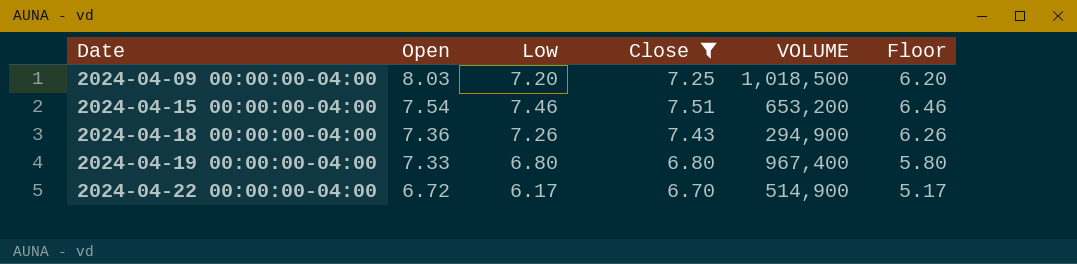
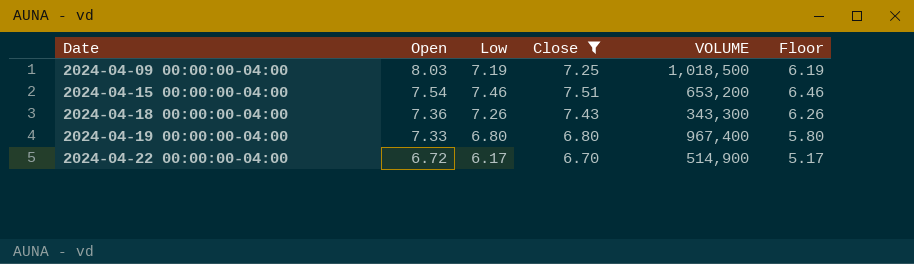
2024-04-09 00:00:00-04:00 | Low: 7.20 -> 7.19
2024-04-09 00:00:00-04:00 | Floor: 6.20 -> 6.19
2024-04-18 00:00:00-04:00 | VOLUME: 294,900 -> 343,300

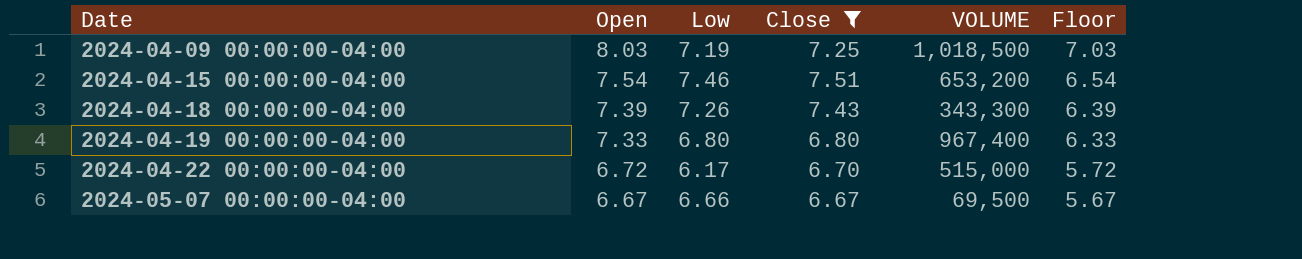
column Floor | formula: [Low] - 1 -> [Open] - 1
2024-04-18 00:00:00-04:00 | Open: 7.36 -> 7.39
2024-04-22 00:00:00-04:00 | VOLUME: 514,900 -> 515,000
row 2024-05-07 00:00:00-04:00: none -> 6.67 | 6.66 | 6.67 | 69,500 | 5.67

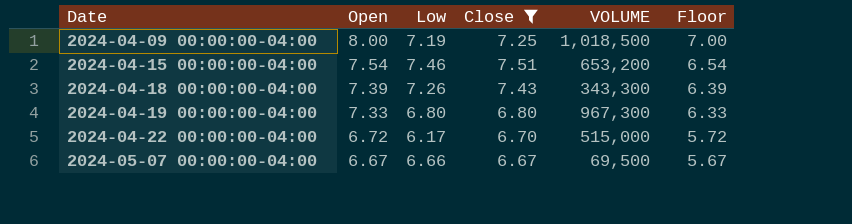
2024-04-09 00:00:00-04:00 | Open: 8.03 -> 8.00
2024-04-09 00:00:00-04:00 | Floor: 7.03 -> 7.00
2024-04-19 00:00:00-04:00 | VOLUME: 967,400 -> 967,300

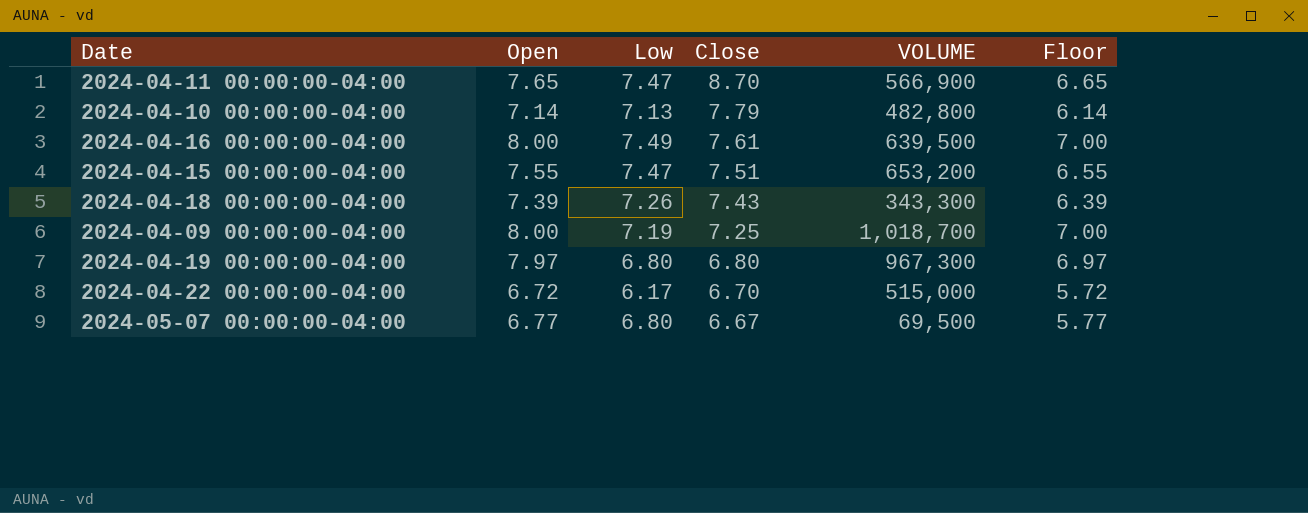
filter: Close <= 7.51 -> none
row order: Date ascending -> Close descending
2024-04-15 00:00:00-04:00 | Open: 7.54 -> 7.55
2024-04-15 00:00:00-04:00 | Low: 7.46 -> 7.47
2024-04-15 00:00:00-04:00 | Floor: 6.54 -> 6.55
2024-04-09 00:00:00-04:00 | VOLUME: 1,018,500 -> 1,018,700
2024-04-19 00:00:00-04:00 | Open: 7.33 -> 7.97
2024-04-19 00:00:00-04:00 | Floor: 6.33 -> 6.97
2024-05-07 00:00:00-04:00 | Open: 6.67 -> 6.77
2024-05-07 00:00:00-04:00 | Low: 6.66 -> 6.80
2024-05-07 00:00:00-04:00 | Floor: 5.67 -> 5.77

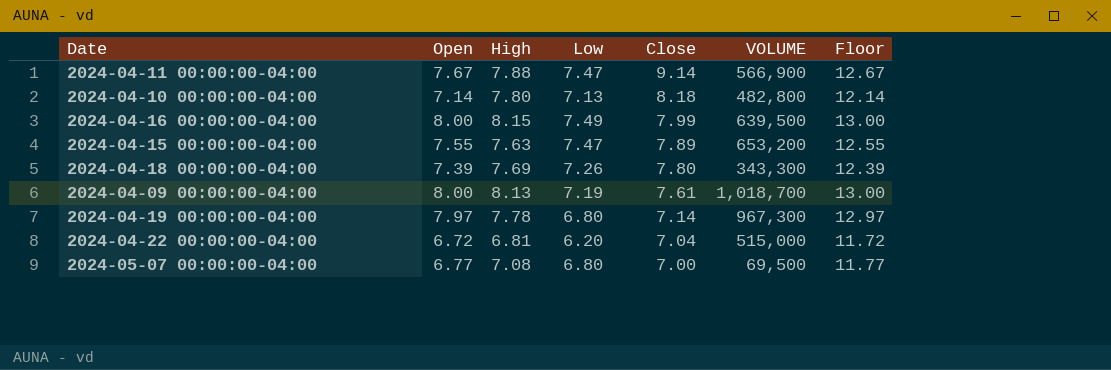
column High | position: none -> 3
column Floor | formula: [Open] - 1 -> [Open] + 5
2024-04-11 00:00:00-04:00 | Open: 7.65 -> 7.67
2024-04-11 00:00:00-04:00 | Close: 8.70 -> 9.14
2024-04-10 00:00:00-04:00 | Close: 7.79 -> 8.18
2024-04-16 00:00:00-04:00 | Close: 7.61 -> 7.99
2024-04-15 00:00:00-04:00 | Close: 7.51 -> 7.89
2024-04-18 00:00:00-04:00 | Close: 7.43 -> 7.80
2024-04-09 00:00:00-04:00 | Close: 7.25 -> 7.61
2024-04-19 00:00:00-04:00 | Close: 6.80 -> 7.14
2024-04-22 00:00:00-04:00 | Low: 6.17 -> 6.20
2024-04-22 00:00:00-04:00 | Close: 6.70 -> 7.04
2024-05-07 00:00:00-04:00 | Close: 6.67 -> 7.00

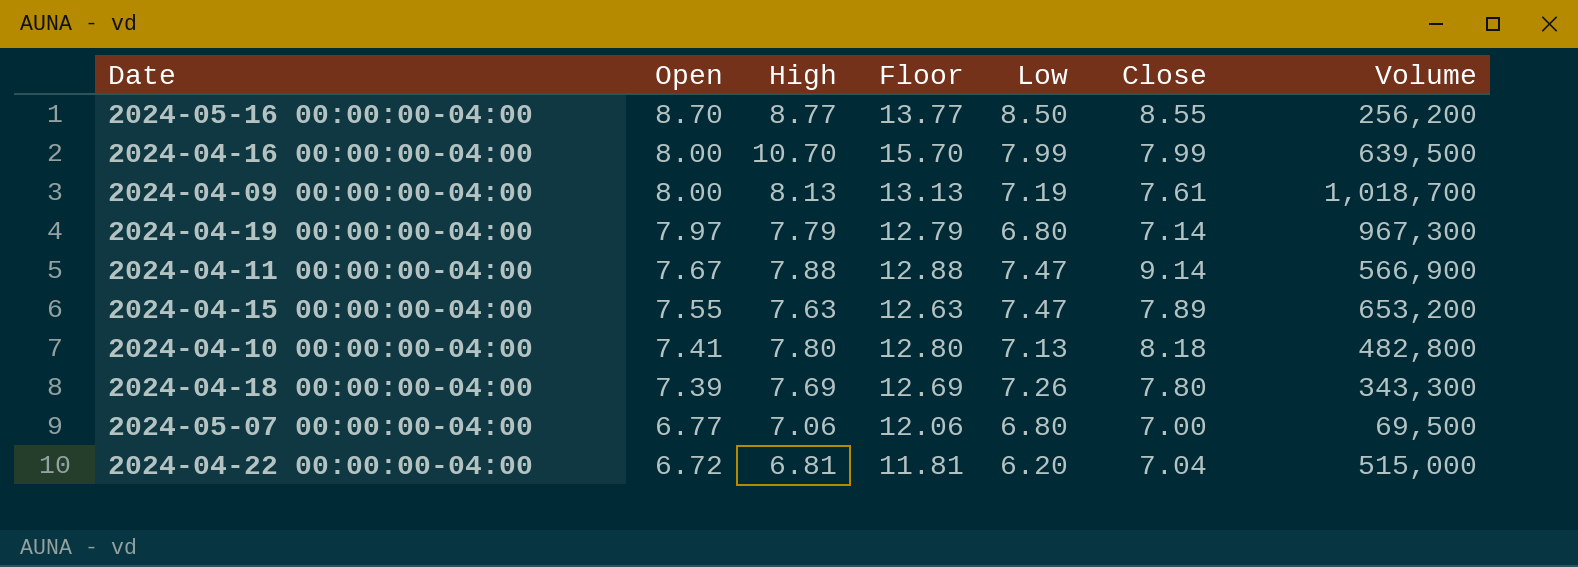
row order: Close descending -> Open descending
column Floor | formula: [Open] + 5 -> [High] + 5
column Floor | position: 7 -> 4
column name: VOLUME -> Volume
row 2024-05-16 00:00:00-04:00: none -> 8.70 | 8.77 | 13.77 | 8.50 | 8.55 | 256,200
2024-04-16 00:00:00-04:00 | High: 8.15 -> 10.70
2024-04-16 00:00:00-04:00 | Low: 7.49 -> 7.99
2024-04-19 00:00:00-04:00 | High: 7.78 -> 7.79
2024-04-10 00:00:00-04:00 | Open: 7.14 -> 7.41
2024-05-07 00:00:00-04:00 | High: 7.08 -> 7.06

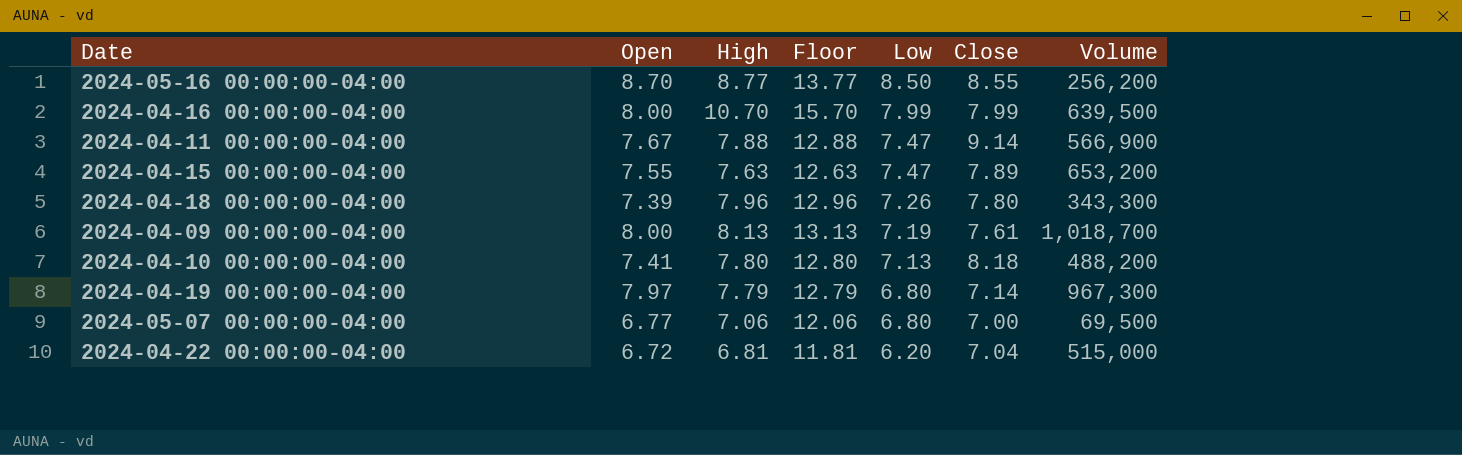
row order: Open descending -> Low descending
2024-04-18 00:00:00-04:00 | High: 7.69 -> 7.96
2024-04-18 00:00:00-04:00 | Floor: 12.69 -> 12.96
2024-04-10 00:00:00-04:00 | Volume: 482,800 -> 488,200

